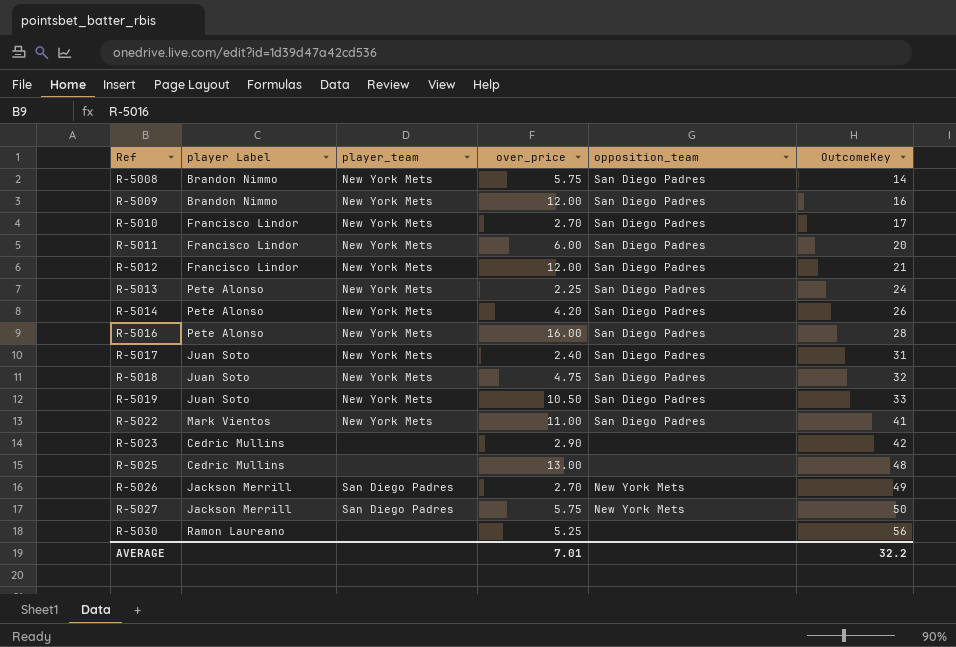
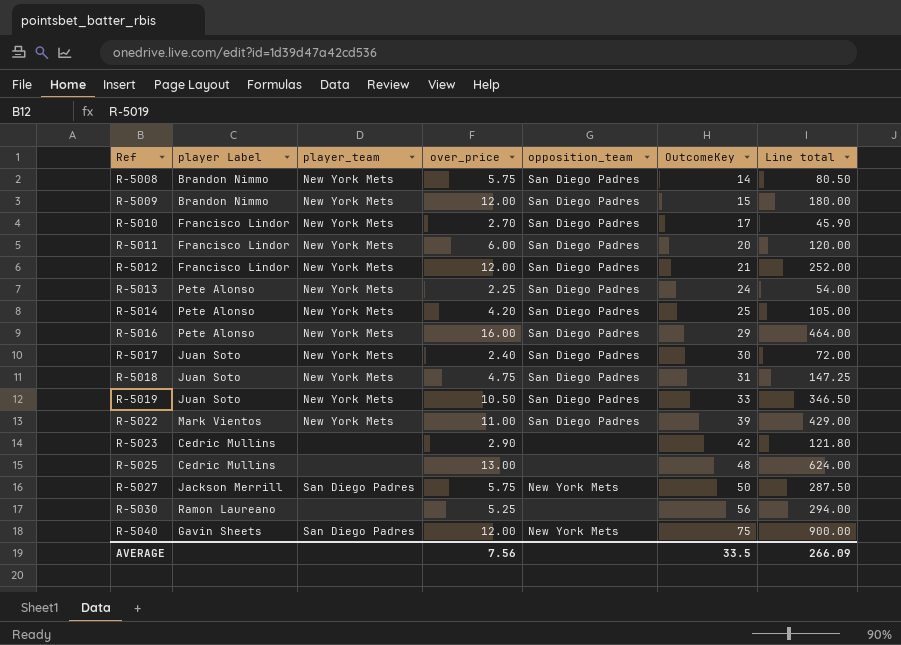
column Line total | formula: none -> [over_price] * [OutcomeKey]
row R-5026: Jackson Merrill | San Diego Padres | 2.70 | New York Mets | 49 -> none
R-5009 | OutcomeKey: 16 -> 15
R-5014 | OutcomeKey: 26 -> 25
R-5016 | OutcomeKey: 28 -> 29
R-5017 | OutcomeKey: 31 -> 30
R-5018 | OutcomeKey: 32 -> 31
R-5022 | OutcomeKey: 41 -> 39
row R-5040: none -> Gavin Sheets | San Diego Padres | 12.00 | New York Mets | 75 | 900.00
AVERAGE | over_price: 7.01 -> 7.56
AVERAGE | OutcomeKey: 32.2 -> 33.5

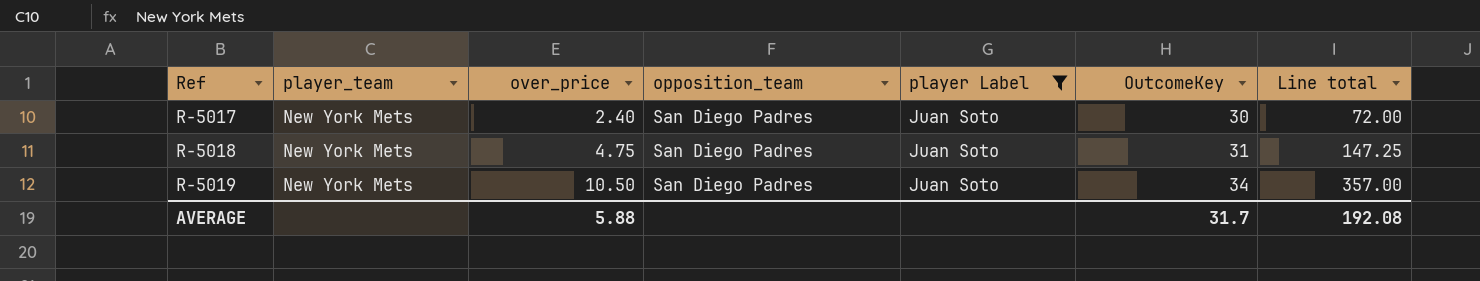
filter: none -> player Label = Juan Soto
column player Label | position: 2 -> 5
R-5019 | OutcomeKey: 33 -> 34
R-5019 | Line total: 346.50 -> 357.00
AVERAGE | over_price: 7.56 -> 5.88
AVERAGE | OutcomeKey: 33.5 -> 31.7
AVERAGE | Line total: 266.09 -> 192.08

